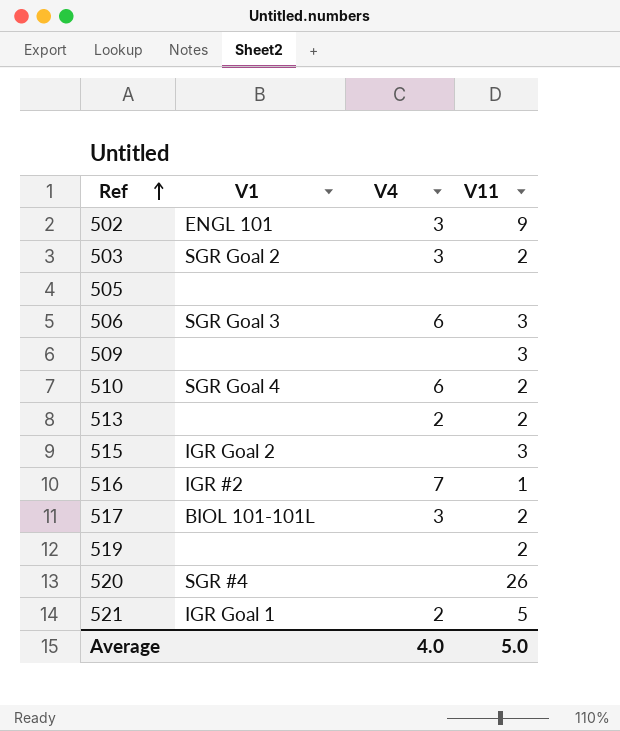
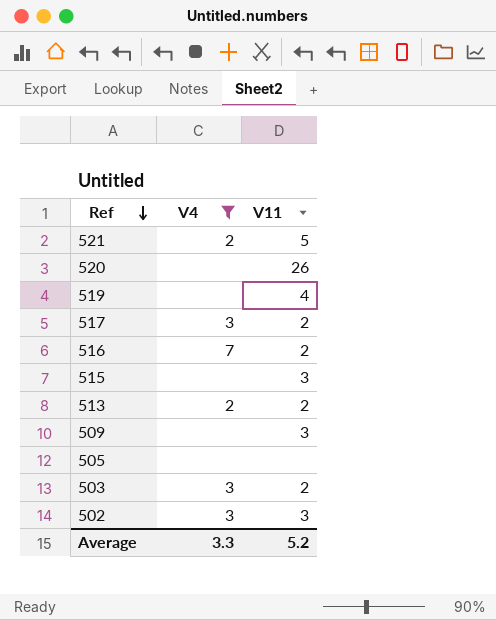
filter: none -> V4 != 6
row order: Ref ascending -> Ref descending
column V1 | position: 2 -> none
519 | V11: 2 -> 4
516 | V11: 1 -> 2
502 | V11: 9 -> 3
Average | V4: 4.0 -> 3.3
Average | V11: 5.0 -> 5.2

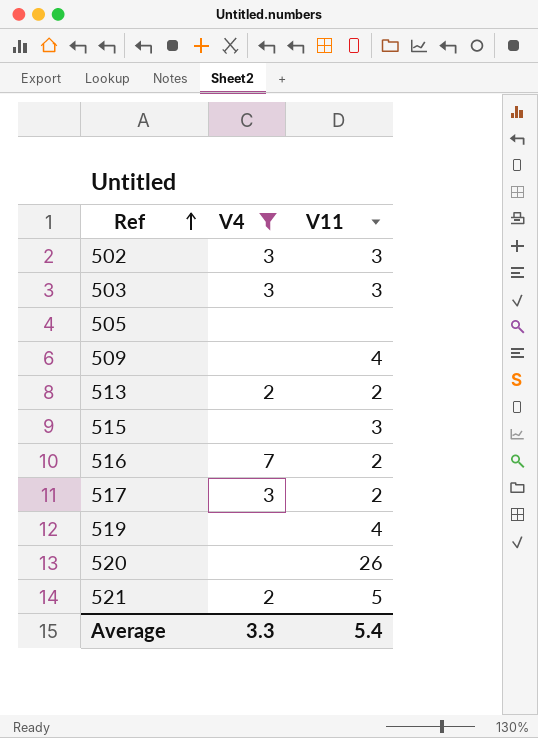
row order: Ref descending -> Ref ascending
503 | V11: 2 -> 3
509 | V11: 3 -> 4
Average | V11: 5.2 -> 5.4

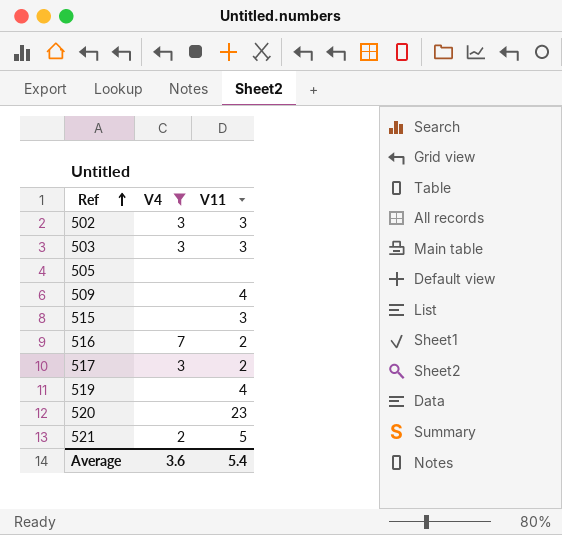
row 513: 2 | 2 -> none
520 | V11: 26 -> 23
Average | V4: 3.3 -> 3.6

